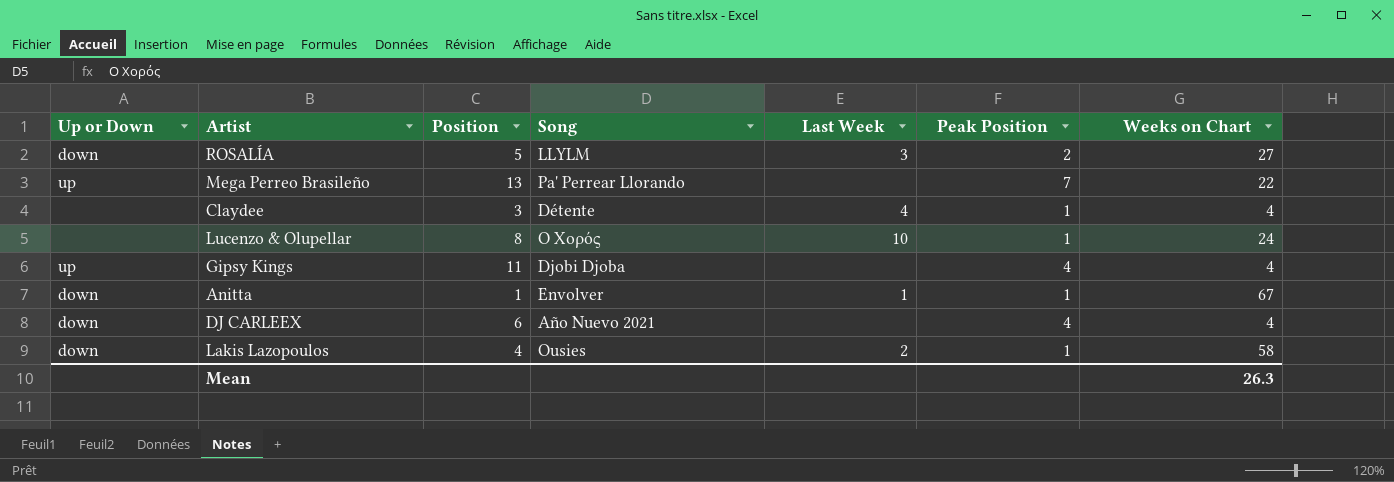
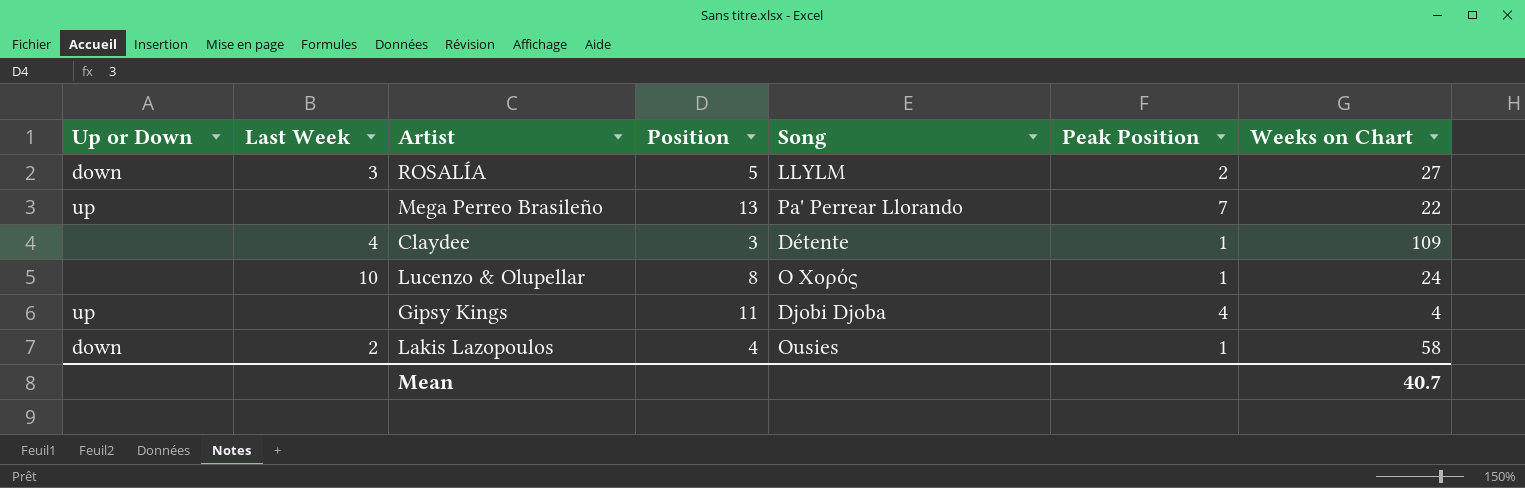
column Last Week | position: 5 -> 2
row Anitta: down | 1 | Envolver | 1 | 1 | 67 -> none
row DJ CARLEEX: down | 6 | Año Nuevo 2021 | none | 4 | 4 -> none
Claydee | Weeks on Chart: 4 -> 109
Mean | Weeks on Chart: 26.3 -> 40.7

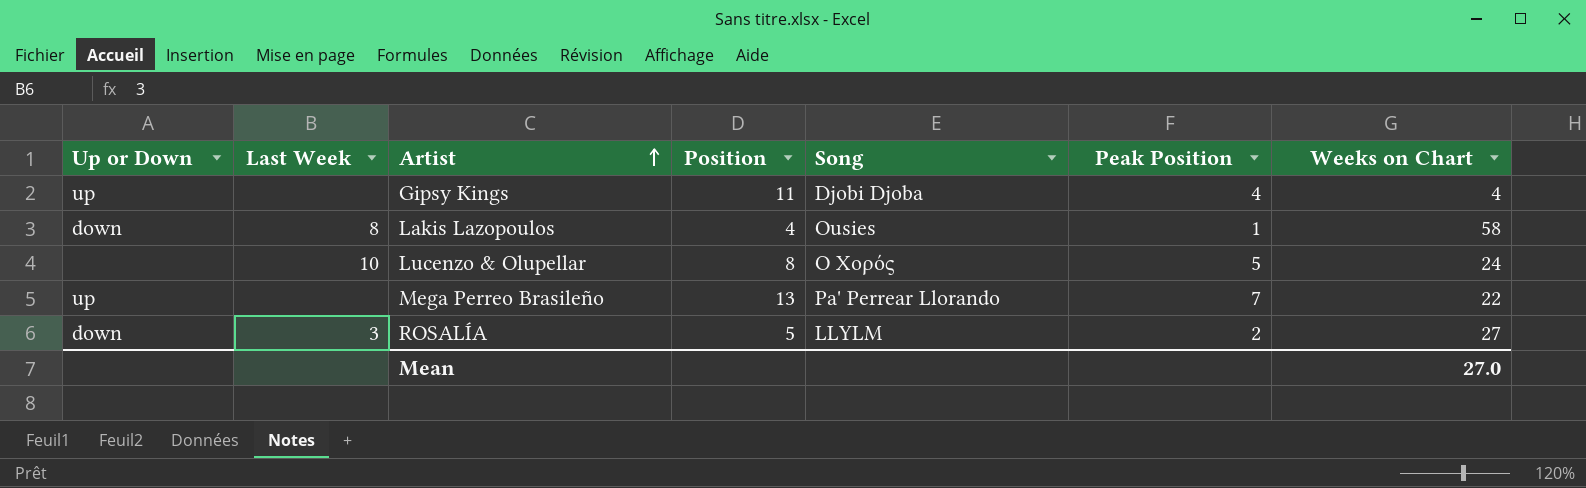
row order: none -> Artist ascending
row Claydee: none | 4 | 3 | Détente | 1 | 109 -> none
Lakis Lazopoulos | Last Week: 2 -> 8
Lucenzo & Olupellar | Peak Position: 1 -> 5
Mean | Weeks on Chart: 40.7 -> 27.0

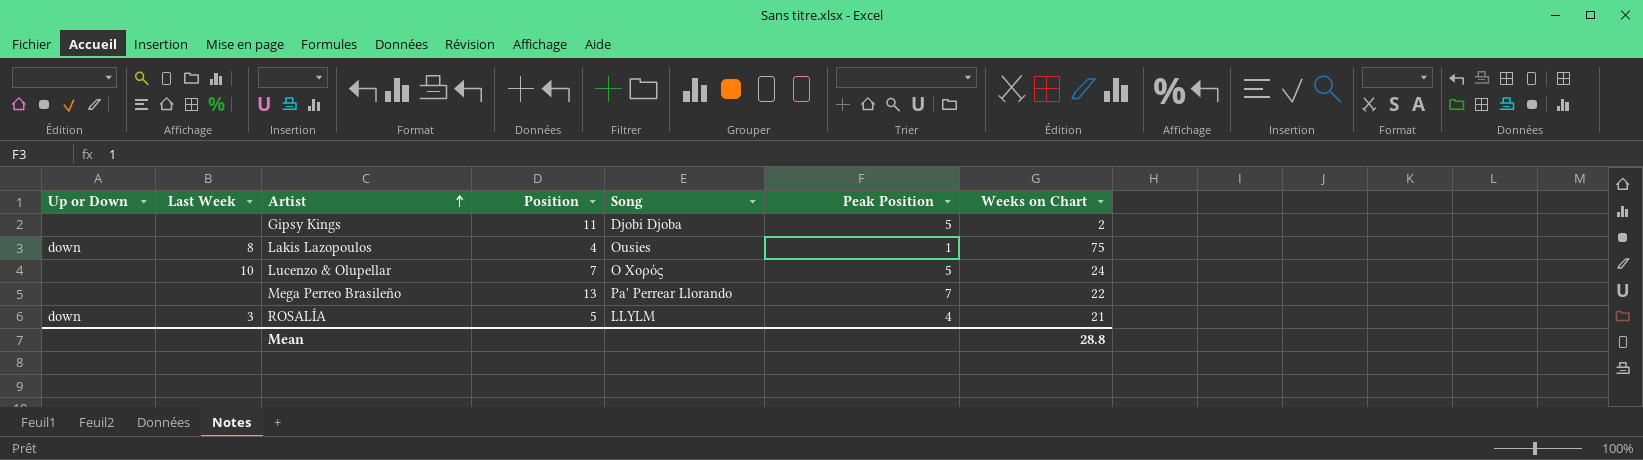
Gipsy Kings | Up or Down: up -> none
Gipsy Kings | Peak Position: 4 -> 5
Gipsy Kings | Weeks on Chart: 4 -> 2
Lakis Lazopoulos | Weeks on Chart: 58 -> 75
Lucenzo & Olupellar | Position: 8 -> 7
Mega Perreo Brasileño | Up or Down: up -> none
ROSALÍA | Peak Position: 2 -> 4
ROSALÍA | Weeks on Chart: 27 -> 21
Mean | Weeks on Chart: 27.0 -> 28.8

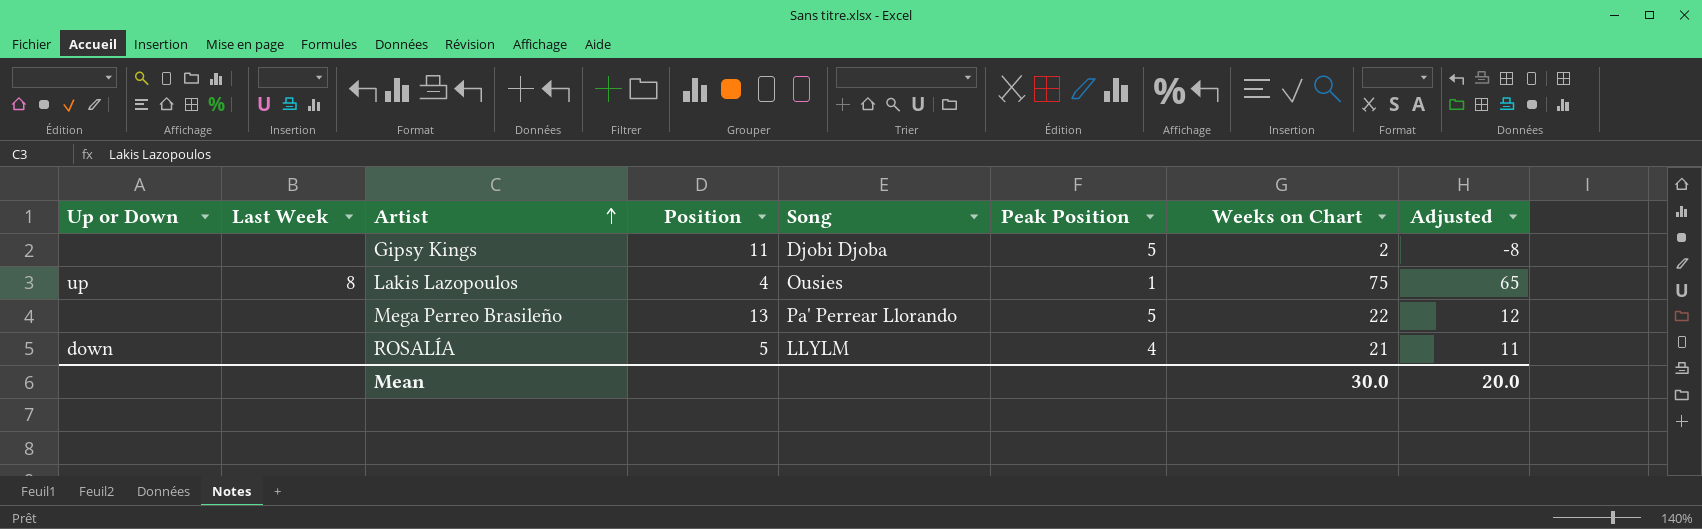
column Adjusted | formula: none -> [Weeks on Chart] - 10
row Lucenzo & Olupellar: none | 10 | 7 | Ο Χορός | 5 | 24 -> none
Lakis Lazopoulos | Up or Down: down -> up
Mega Perreo Brasileño | Peak Position: 7 -> 5
ROSALÍA | Last Week: 3 -> none
Mean | Weeks on Chart: 28.8 -> 30.0

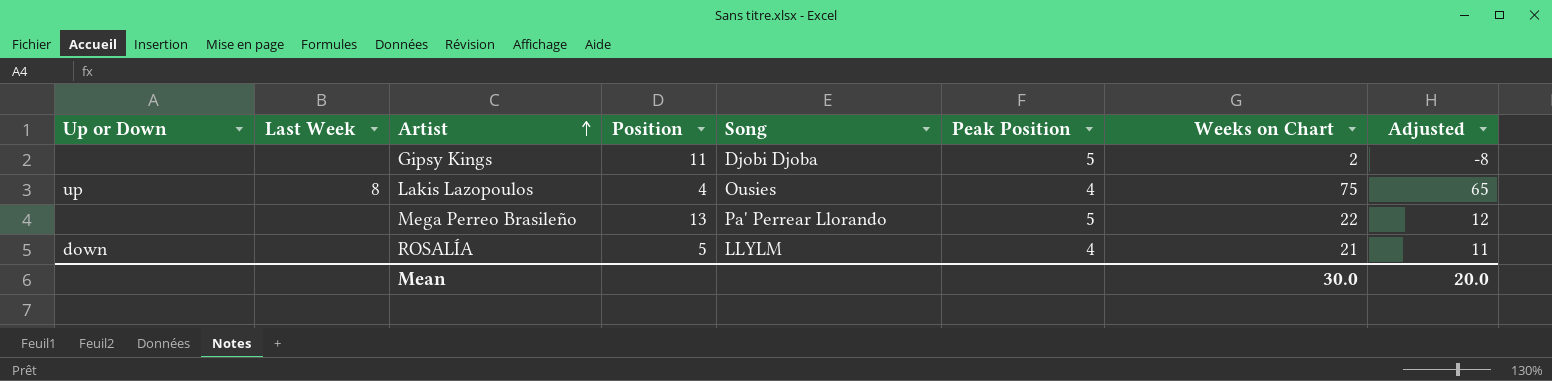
Lakis Lazopoulos | Peak Position: 1 -> 4

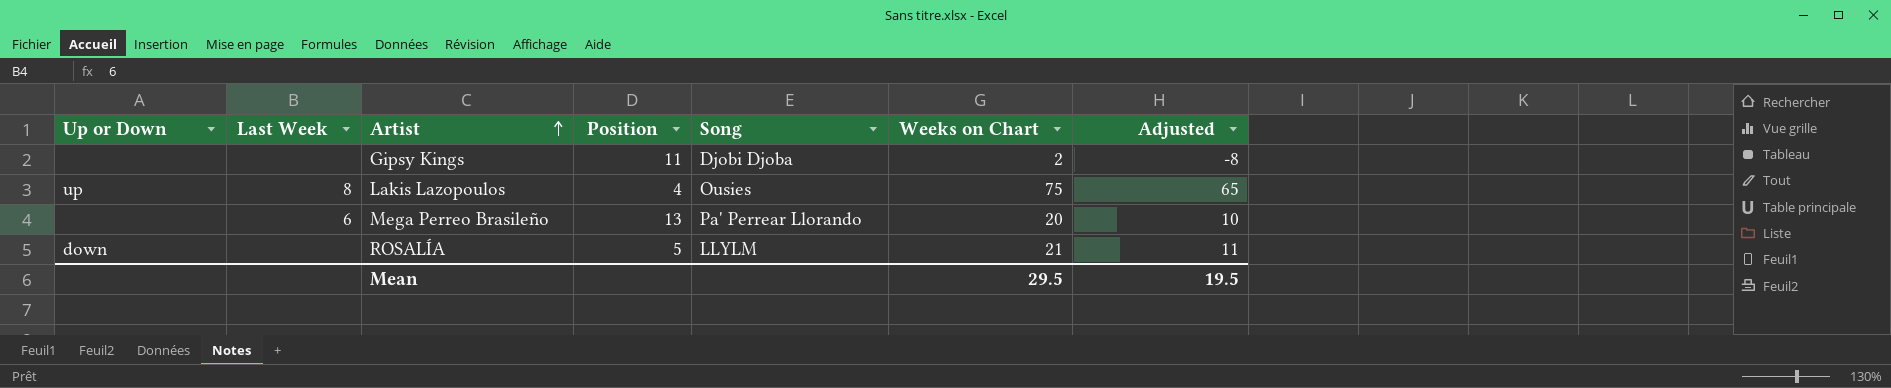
column Peak Position | position: 6 -> none
Mega Perreo Brasileño | Last Week: none -> 6
Mega Perreo Brasileño | Weeks on Chart: 22 -> 20
Mega Perreo Brasileño | Adjusted: 12 -> 10
Mean | Weeks on Chart: 30.0 -> 29.5
Mean | Adjusted: 20.0 -> 19.5

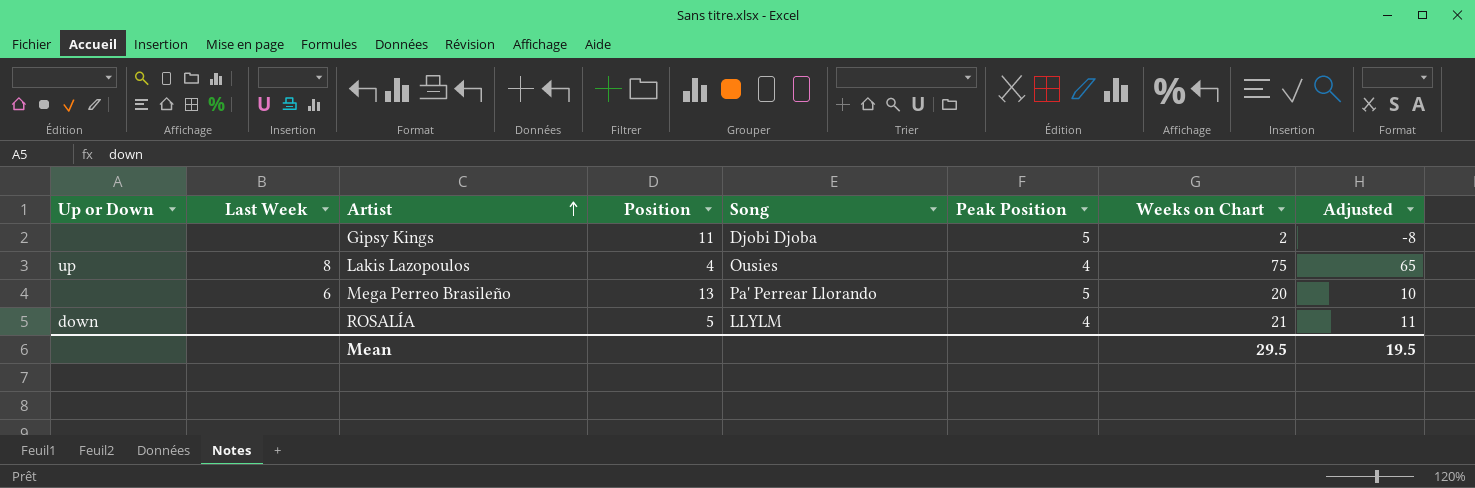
column Peak Position | position: none -> 6

